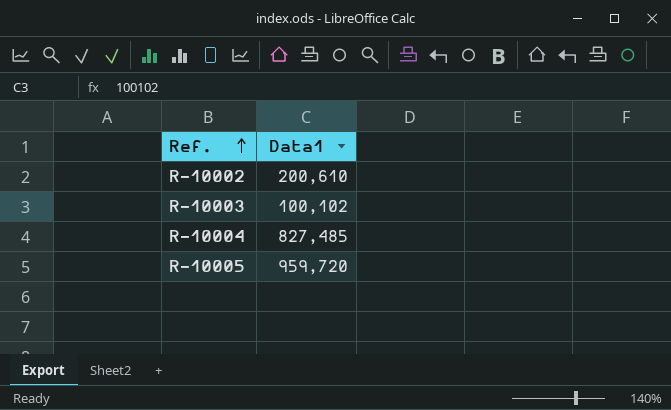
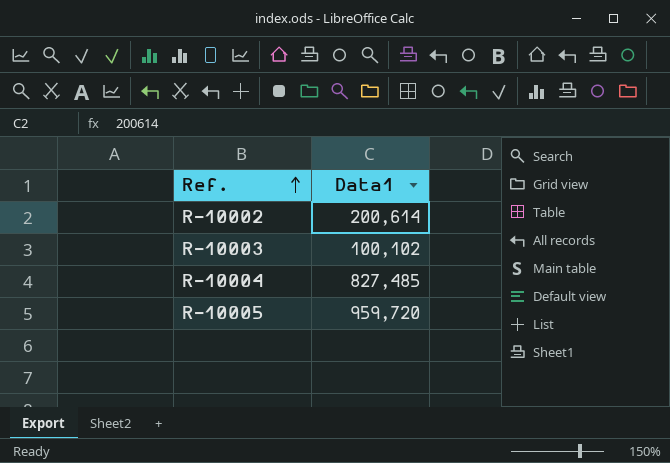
R-10002 | Data1: 200,610 -> 200,614

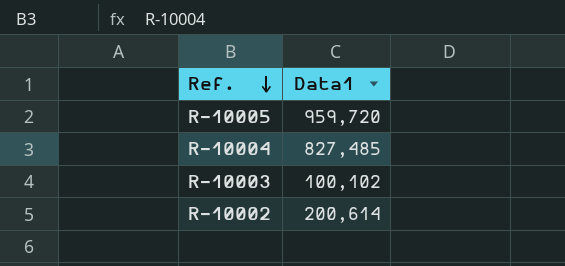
row order: Ref. ascending -> Ref. descending

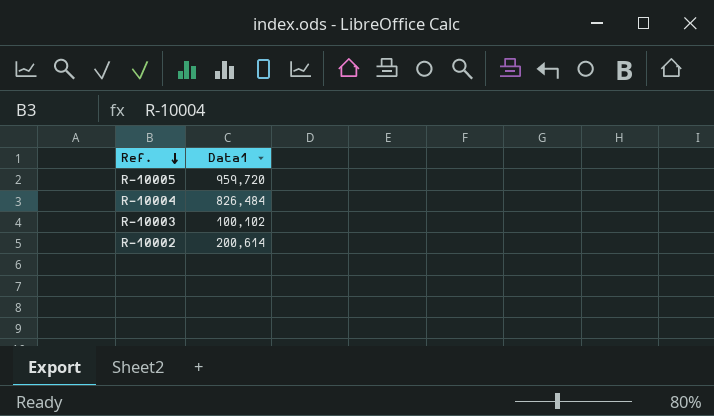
R-10004 | Data1: 827,485 -> 826,484

